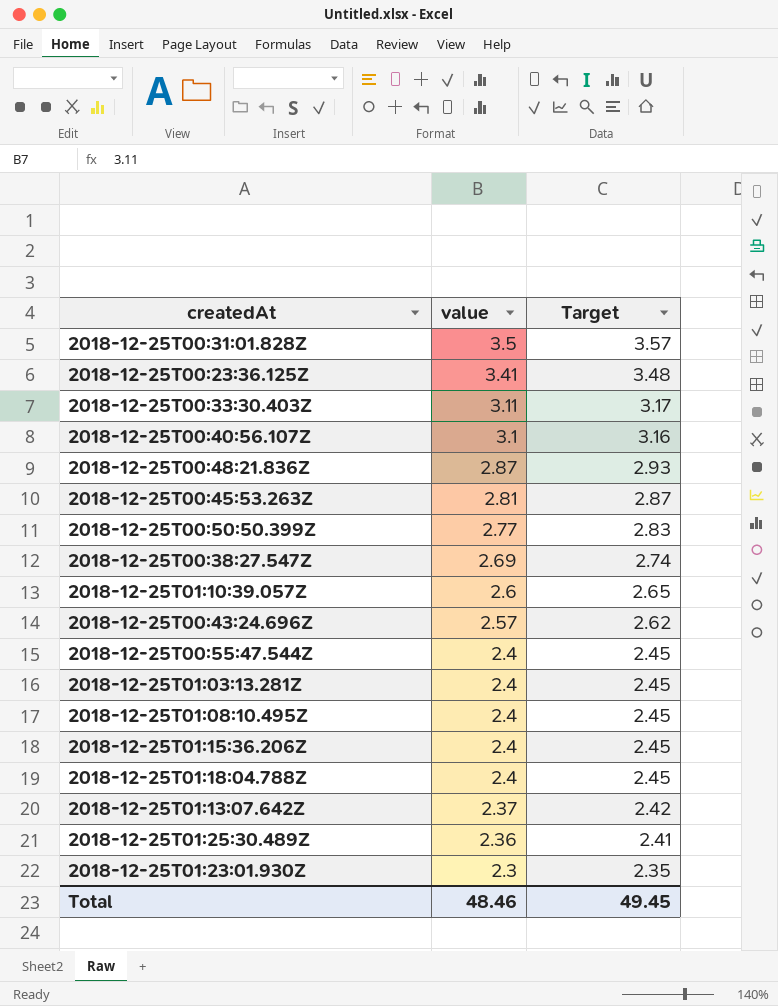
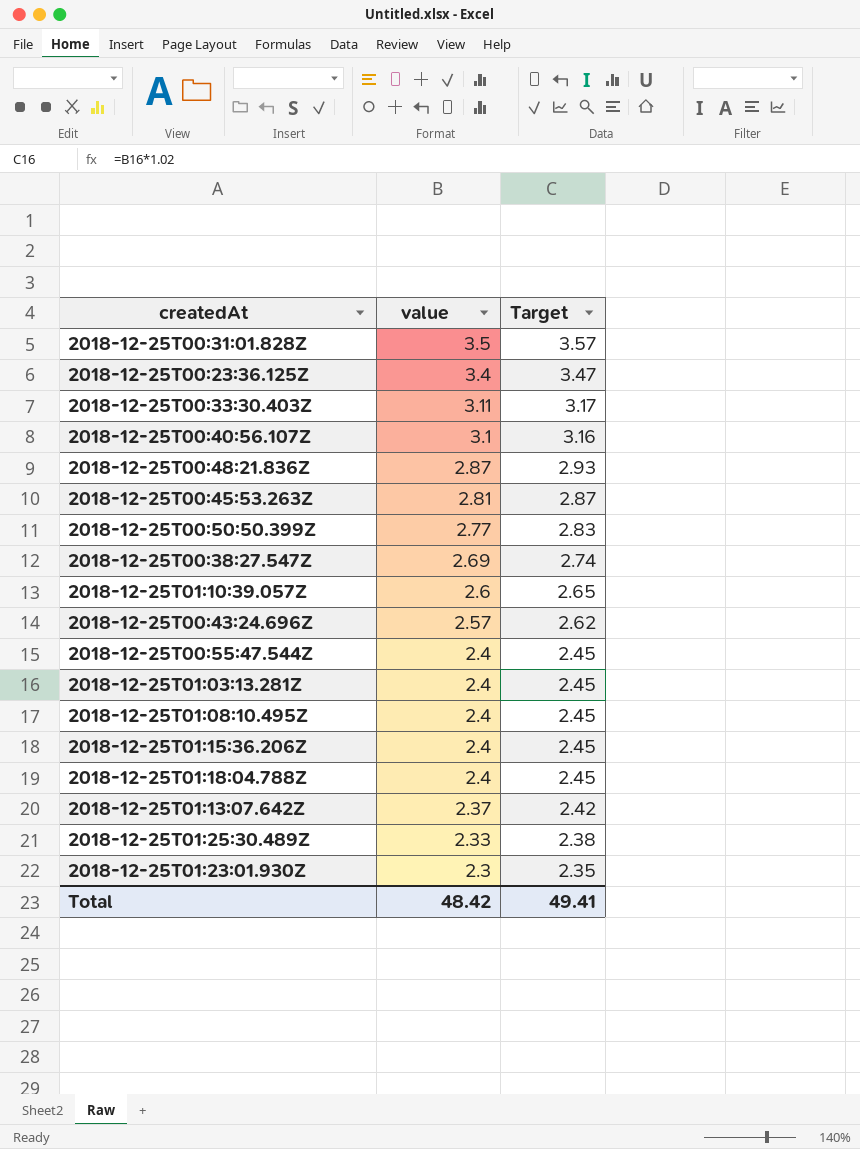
2018-12-25T00:23:36.125Z | value: 3.41 -> 3.4
2018-12-25T00:23:36.125Z | Target: 3.48 -> 3.47
2018-12-25T01:25:30.489Z | value: 2.36 -> 2.33
2018-12-25T01:25:30.489Z | Target: 2.41 -> 2.38
Total | value: 48.46 -> 48.42
Total | Target: 49.45 -> 49.41

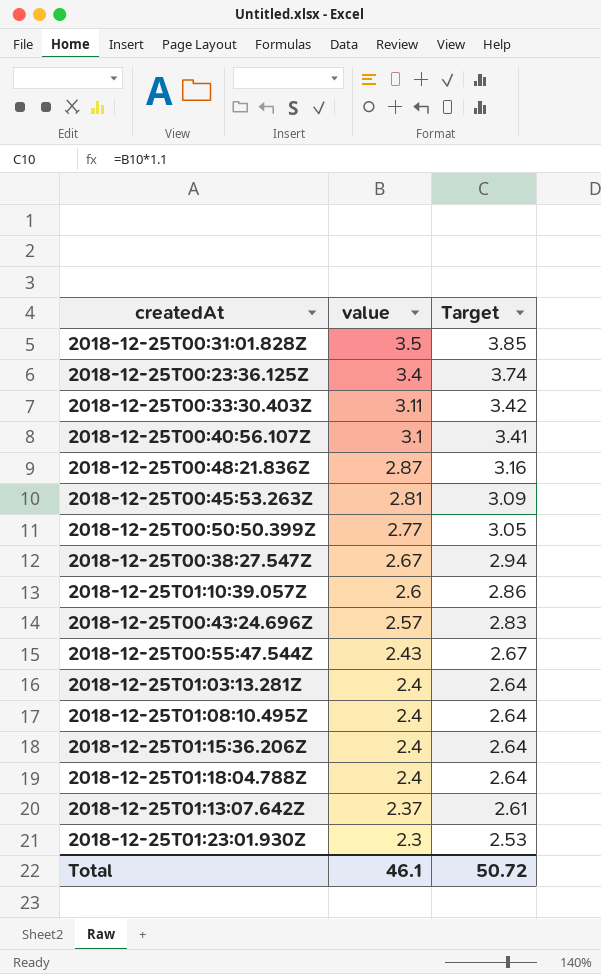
column Target | formula: [value] * 1.02 -> [value] * 1.1
row 2018-12-25T01:25:30.489Z: 2.33 | 2.38 -> none
2018-12-25T00:38:27.547Z | value: 2.69 -> 2.67
2018-12-25T00:55:47.544Z | value: 2.4 -> 2.43
Total | value: 48.42 -> 46.1
Total | Target: 49.41 -> 50.72

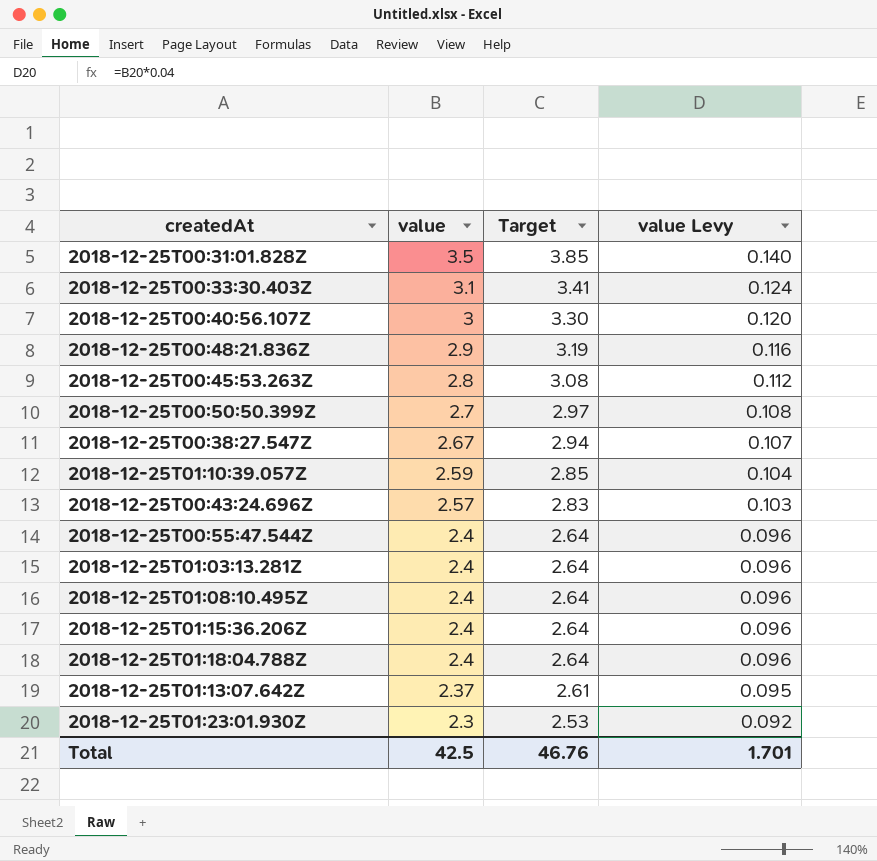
column value Levy | formula: none -> [value] * 0.04
row 2018-12-25T00:23:36.125Z: 3.4 | 3.74 -> none
2018-12-25T00:33:30.403Z | value: 3.11 -> 3.1
2018-12-25T00:33:30.403Z | Target: 3.42 -> 3.41
2018-12-25T00:40:56.107Z | value: 3.1 -> 3
2018-12-25T00:40:56.107Z | Target: 3.41 -> 3.30
2018-12-25T00:48:21.836Z | value: 2.87 -> 2.9
2018-12-25T00:48:21.836Z | Target: 3.16 -> 3.19
2018-12-25T00:45:53.263Z | value: 2.81 -> 2.8
2018-12-25T00:45:53.263Z | Target: 3.09 -> 3.08
2018-12-25T00:50:50.399Z | value: 2.77 -> 2.7
2018-12-25T00:50:50.399Z | Target: 3.05 -> 2.97
2018-12-25T01:10:39.057Z | value: 2.6 -> 2.59
2018-12-25T01:10:39.057Z | Target: 2.86 -> 2.85
2018-12-25T00:55:47.544Z | value: 2.43 -> 2.4
2018-12-25T00:55:47.544Z | Target: 2.67 -> 2.64
Total | value: 46.1 -> 42.5
Total | Target: 50.72 -> 46.76

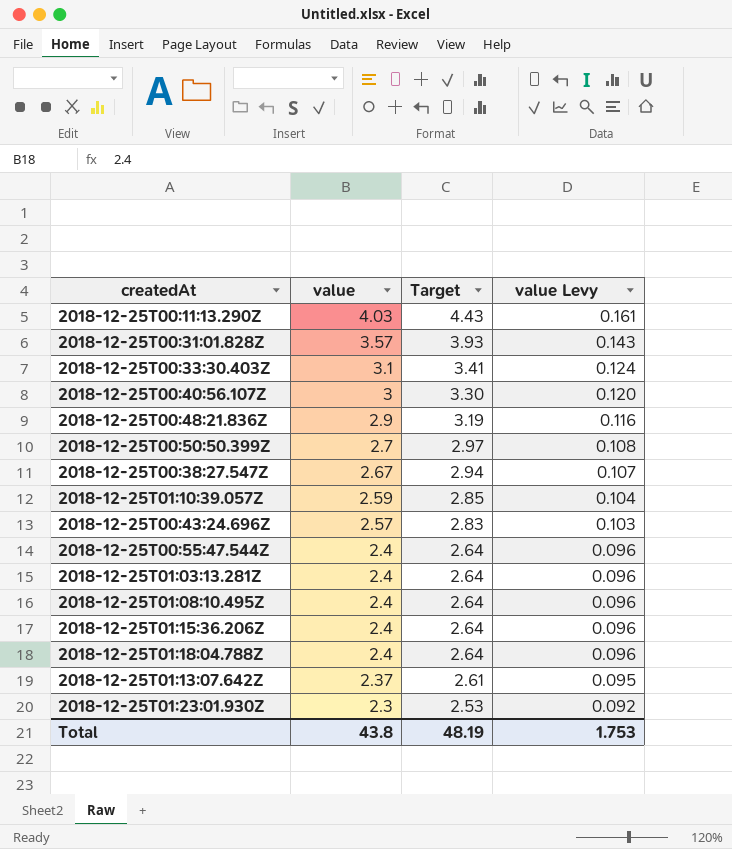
row 2018-12-25T00:45:53.263Z: 2.8 | 3.08 | 0.112 -> none
row 2018-12-25T00:11:13.290Z: none -> 4.03 | 4.43 | 0.161
2018-12-25T00:31:01.828Z | value: 3.5 -> 3.57
2018-12-25T00:31:01.828Z | Target: 3.85 -> 3.93
2018-12-25T00:31:01.828Z | value Levy: 0.140 -> 0.143
Total | value: 42.5 -> 43.8
Total | Target: 46.76 -> 48.19
Total | value Levy: 1.701 -> 1.753

